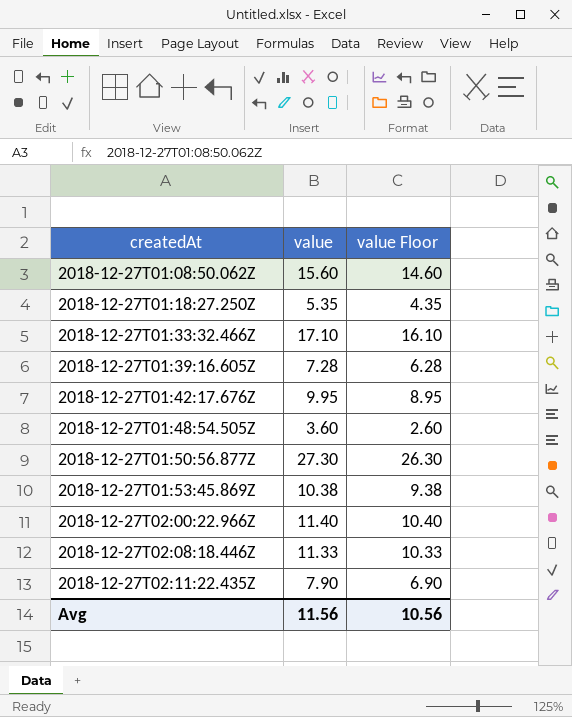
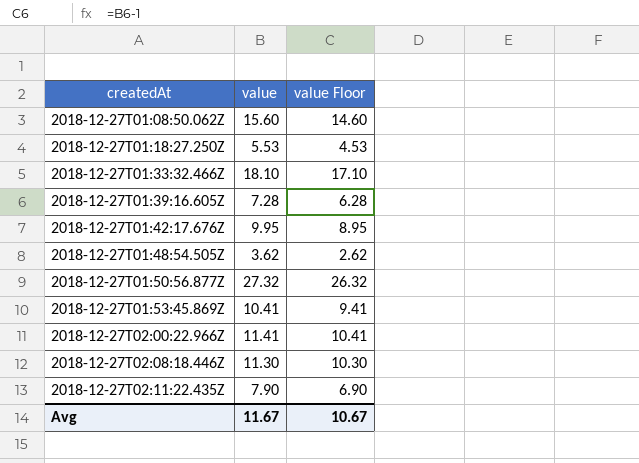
2018-12-27T01:18:27.250Z | value: 5.35 -> 5.53
2018-12-27T01:18:27.250Z | value Floor: 4.35 -> 4.53
2018-12-27T01:33:32.466Z | value: 17.10 -> 18.10
2018-12-27T01:33:32.466Z | value Floor: 16.10 -> 17.10
2018-12-27T01:48:54.505Z | value: 3.60 -> 3.62
2018-12-27T01:48:54.505Z | value Floor: 2.60 -> 2.62
2018-12-27T01:50:56.877Z | value: 27.30 -> 27.32
2018-12-27T01:50:56.877Z | value Floor: 26.30 -> 26.32
2018-12-27T01:53:45.869Z | value: 10.38 -> 10.41
2018-12-27T01:53:45.869Z | value Floor: 9.38 -> 9.41
2018-12-27T02:00:22.966Z | value: 11.40 -> 11.41
2018-12-27T02:00:22.966Z | value Floor: 10.40 -> 10.41
2018-12-27T02:08:18.446Z | value: 11.33 -> 11.30
2018-12-27T02:08:18.446Z | value Floor: 10.33 -> 10.30
Avg | value: 11.56 -> 11.67
Avg | value Floor: 10.56 -> 10.67

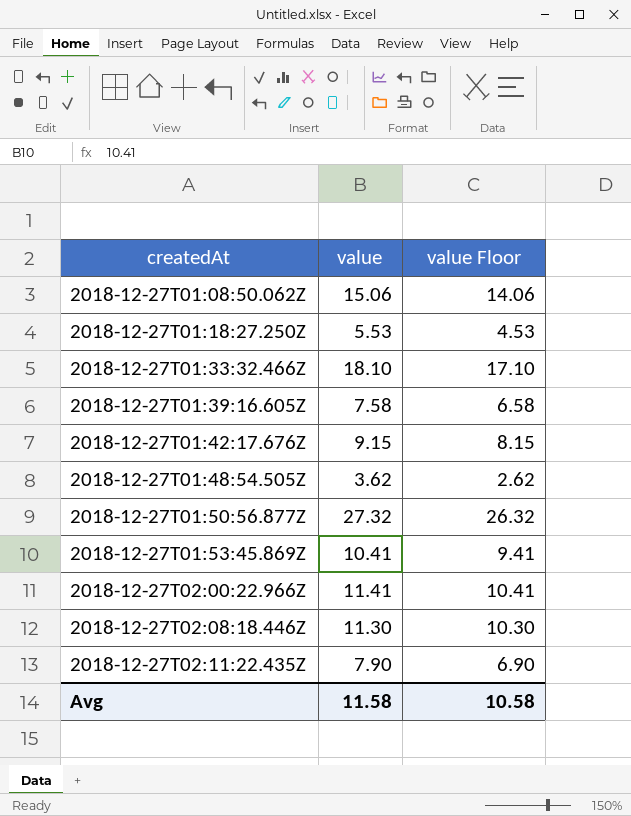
2018-12-27T01:08:50.062Z | value: 15.60 -> 15.06
2018-12-27T01:08:50.062Z | value Floor: 14.60 -> 14.06
2018-12-27T01:39:16.605Z | value: 7.28 -> 7.58
2018-12-27T01:39:16.605Z | value Floor: 6.28 -> 6.58
2018-12-27T01:42:17.676Z | value: 9.95 -> 9.15
2018-12-27T01:42:17.676Z | value Floor: 8.95 -> 8.15
Avg | value: 11.67 -> 11.58
Avg | value Floor: 10.67 -> 10.58

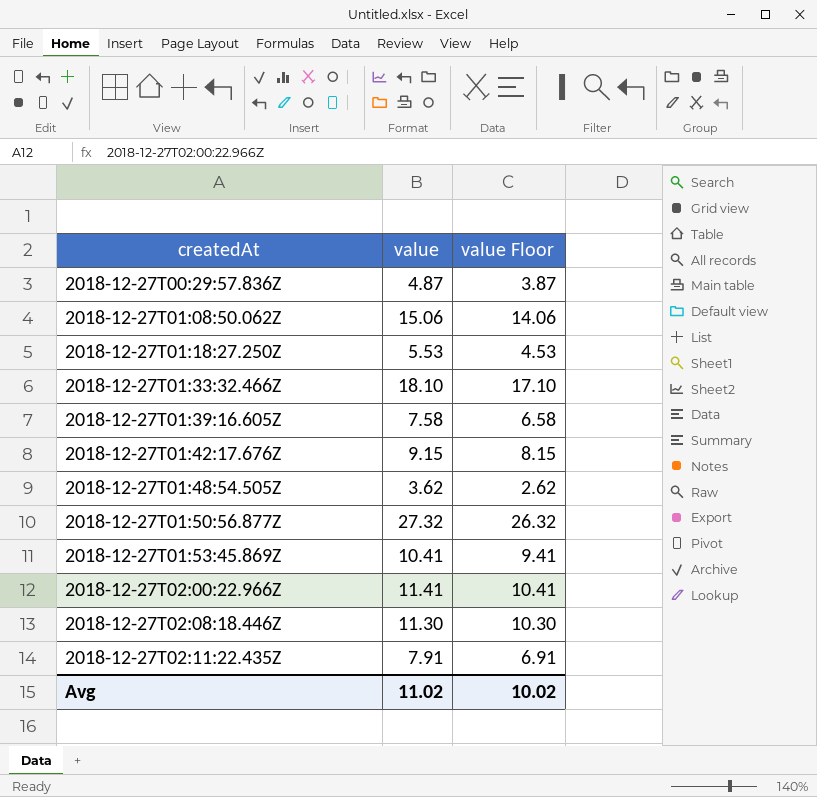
row 2018-12-27T00:29:57.836Z: none -> 4.87 | 3.87
2018-12-27T02:11:22.435Z | value: 7.90 -> 7.91
2018-12-27T02:11:22.435Z | value Floor: 6.90 -> 6.91
Avg | value: 11.58 -> 11.02
Avg | value Floor: 10.58 -> 10.02

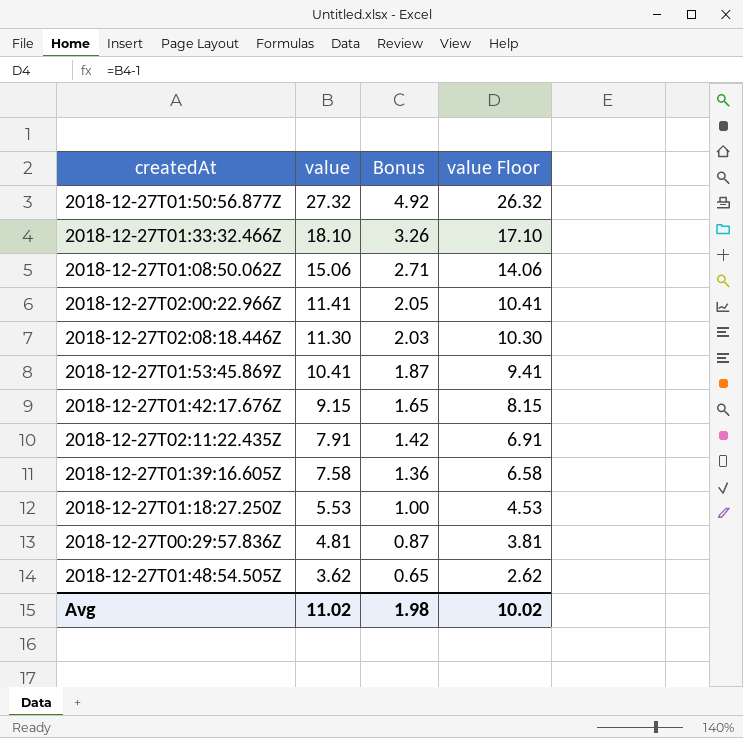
row order: createdAt ascending -> value descending
column Bonus | formula: none -> [value] * 0.18
2018-12-27T00:29:57.836Z | value: 4.87 -> 4.81
2018-12-27T00:29:57.836Z | value Floor: 3.87 -> 3.81

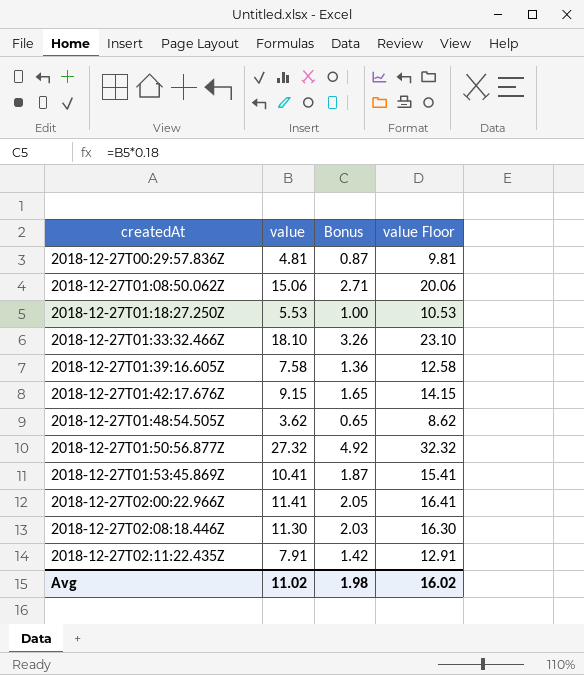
row order: value descending -> createdAt ascending
column value Floor | formula: [value] - 1 -> [value] + 5
Avg | value Floor: 10.02 -> 16.02

